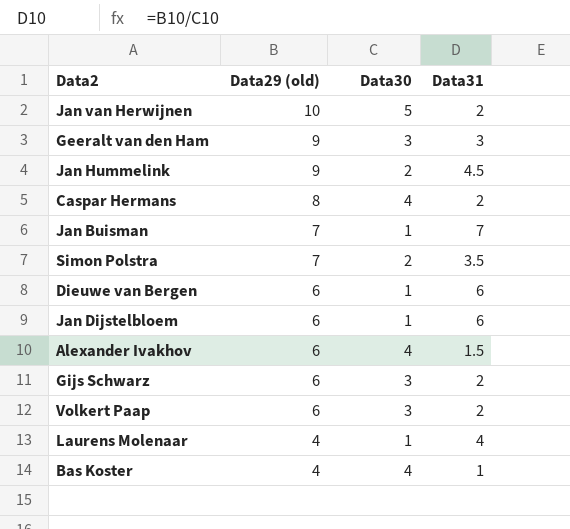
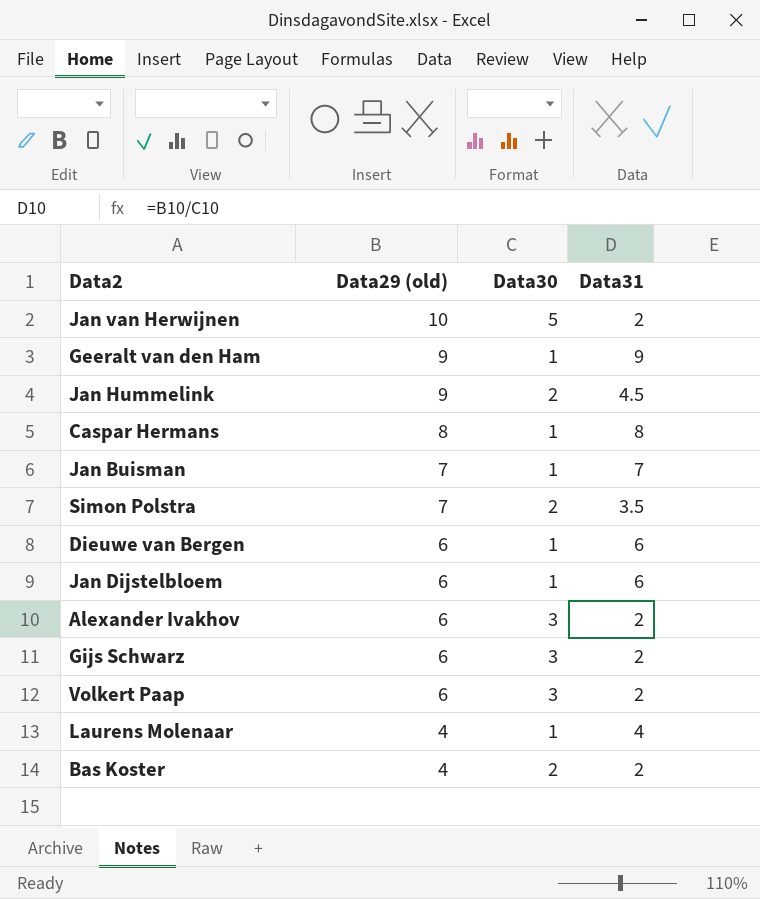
Geeralt van den Ham | Data30: 3 -> 1
Geeralt van den Ham | Data31: 3 -> 9
Caspar Hermans | Data30: 4 -> 1
Caspar Hermans | Data31: 2 -> 8
Alexander Ivakhov | Data30: 4 -> 3
Alexander Ivakhov | Data31: 1.5 -> 2
Bas Koster | Data30: 4 -> 2
Bas Koster | Data31: 1 -> 2

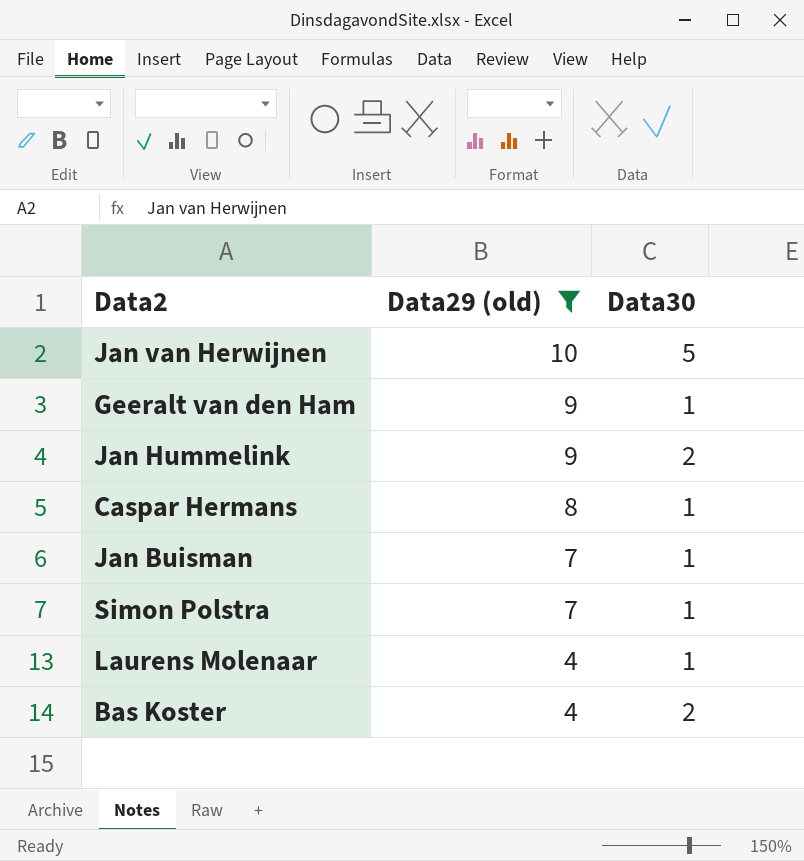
filter: none -> Data29 (old) != 6
column Data31 | formula: [Data29 (old)] / [Data30] -> none
Simon Polstra | Data30: 2 -> 1

